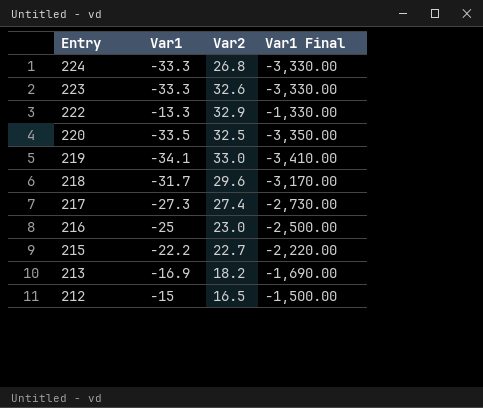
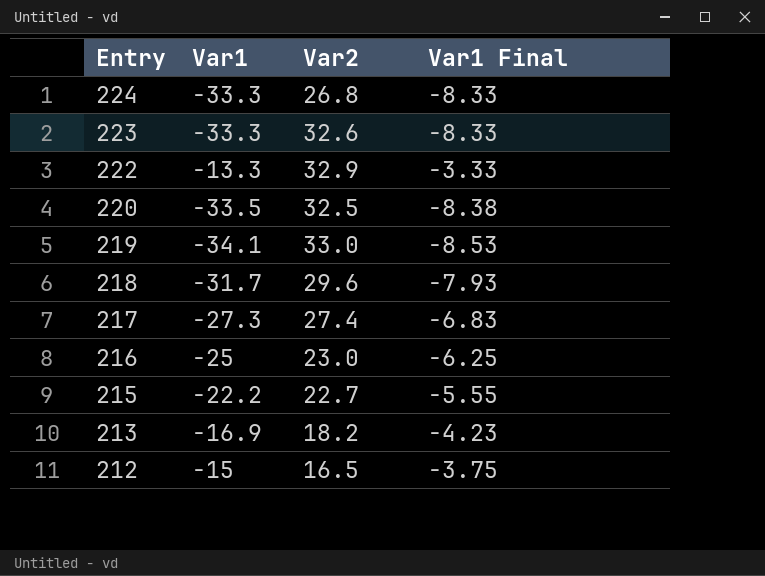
column Var1 Final | formula: [Var1] * 100 -> [Var1] * 0.25

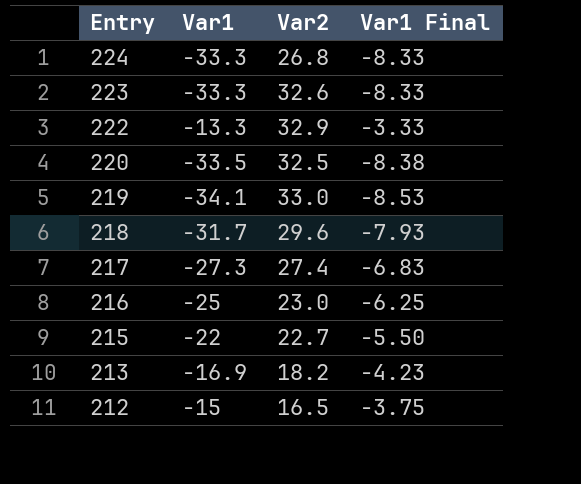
215 | Var1: -22.2 -> -22
215 | Var1 Final: -5.55 -> -5.50

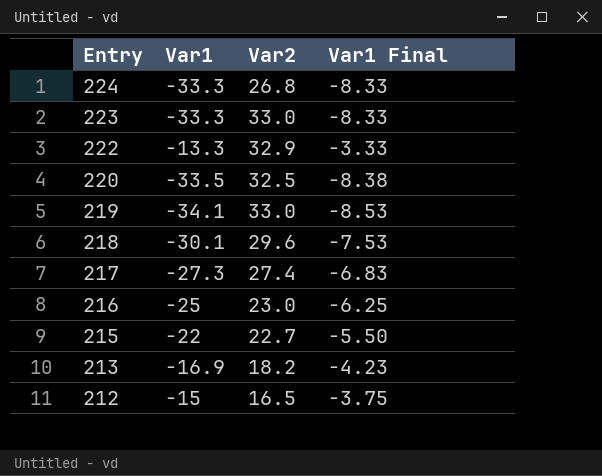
223 | Var2: 32.6 -> 33.0
218 | Var1: -31.7 -> -30.1
218 | Var1 Final: -7.93 -> -7.53

